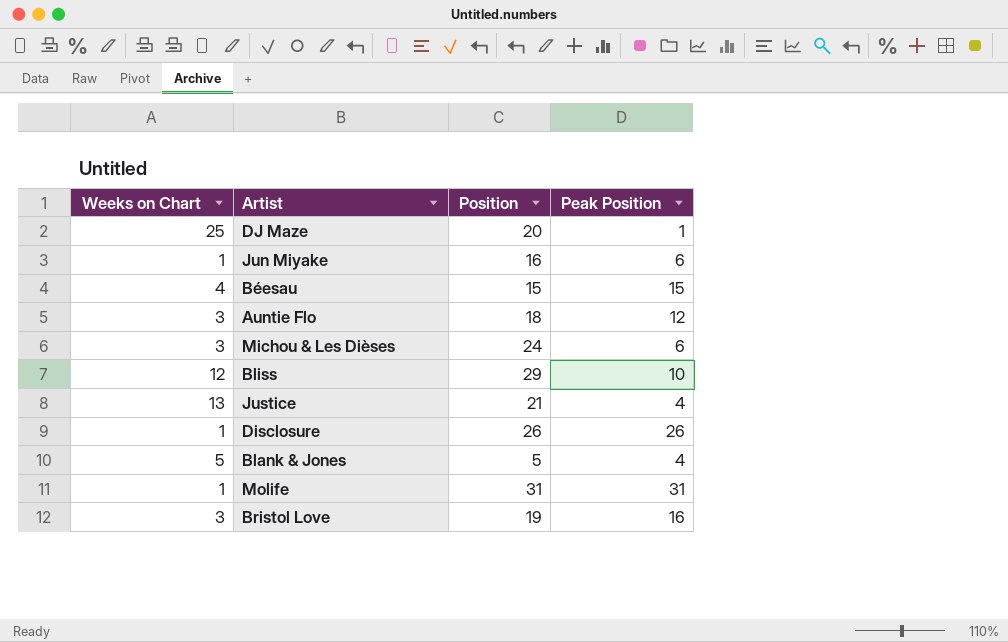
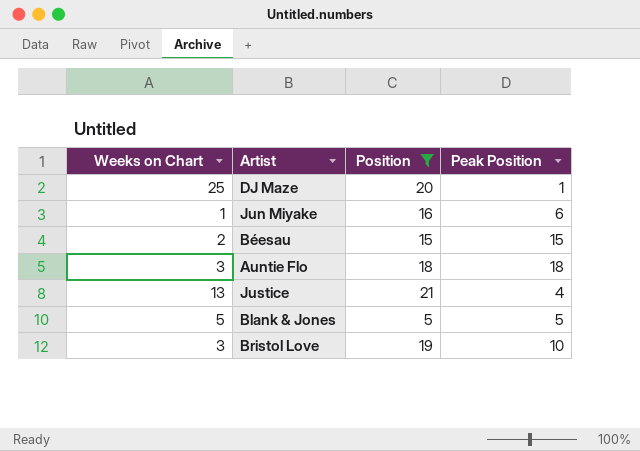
filter: none -> Position <= 21
Béesau | Weeks on Chart: 4 -> 2
Auntie Flo | Peak Position: 12 -> 18
Blank & Jones | Peak Position: 4 -> 5
Bristol Love | Peak Position: 16 -> 10

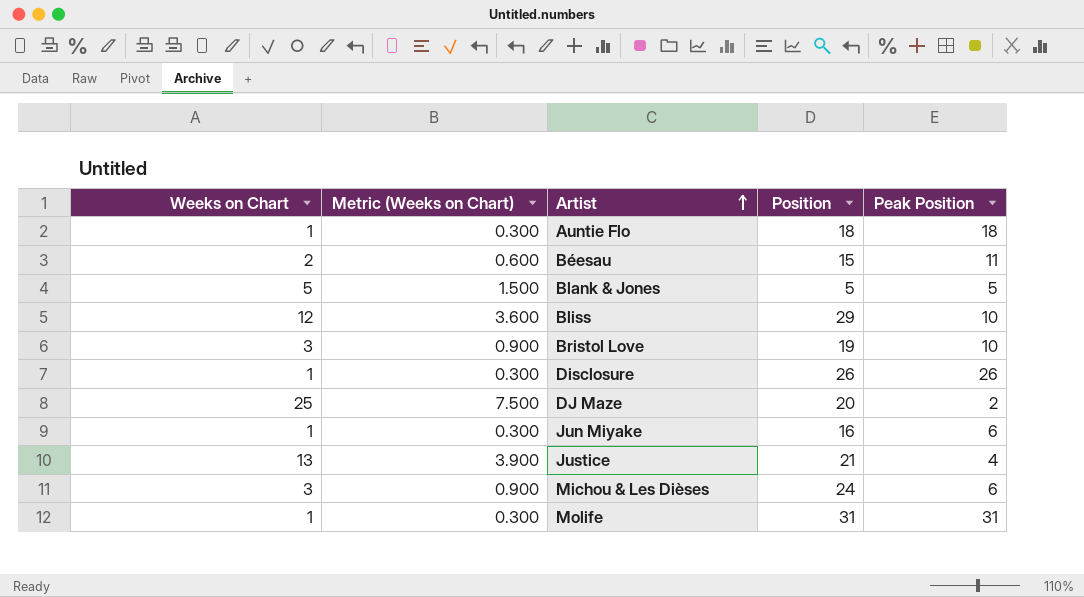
filter: Position <= 21 -> none
row order: none -> Artist ascending
column Metric (Weeks on Chart) | formula: none -> [Weeks on Chart] * 0.3
Auntie Flo | Weeks on Chart: 3 -> 1
Béesau | Peak Position: 15 -> 11
DJ Maze | Peak Position: 1 -> 2

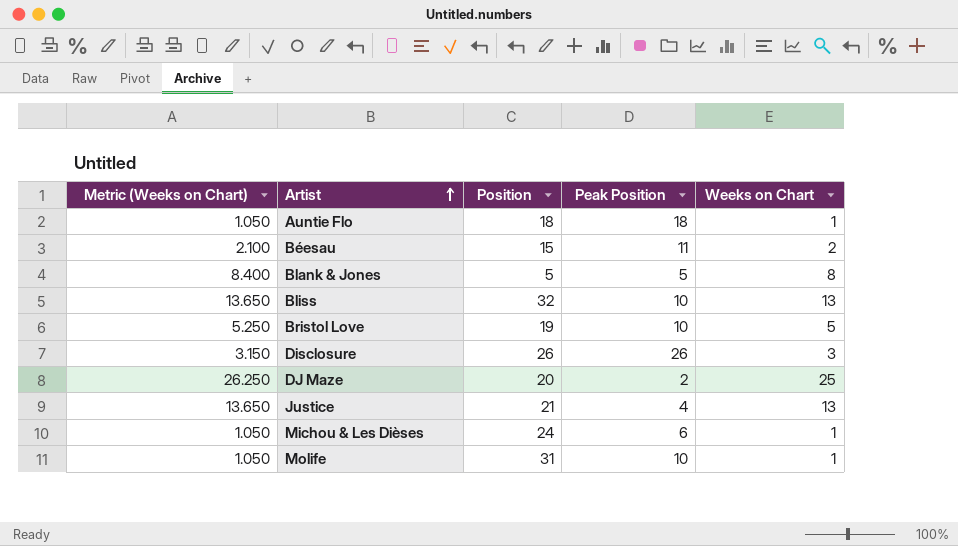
column Metric (Weeks on Chart) | formula: [Weeks on Chart] * 0.3 -> [Weeks on Chart] * 1.05
column Weeks on Chart | position: 1 -> 5
row Jun Miyake: 1 | 0.300 | 16 | 6 -> none
Blank & Jones | Weeks on Chart: 5 -> 8
Bliss | Position: 29 -> 32
Bliss | Weeks on Chart: 12 -> 13
Bristol Love | Weeks on Chart: 3 -> 5
Disclosure | Weeks on Chart: 1 -> 3
Michou & Les Dièses | Weeks on Chart: 3 -> 1
Molife | Peak Position: 31 -> 10

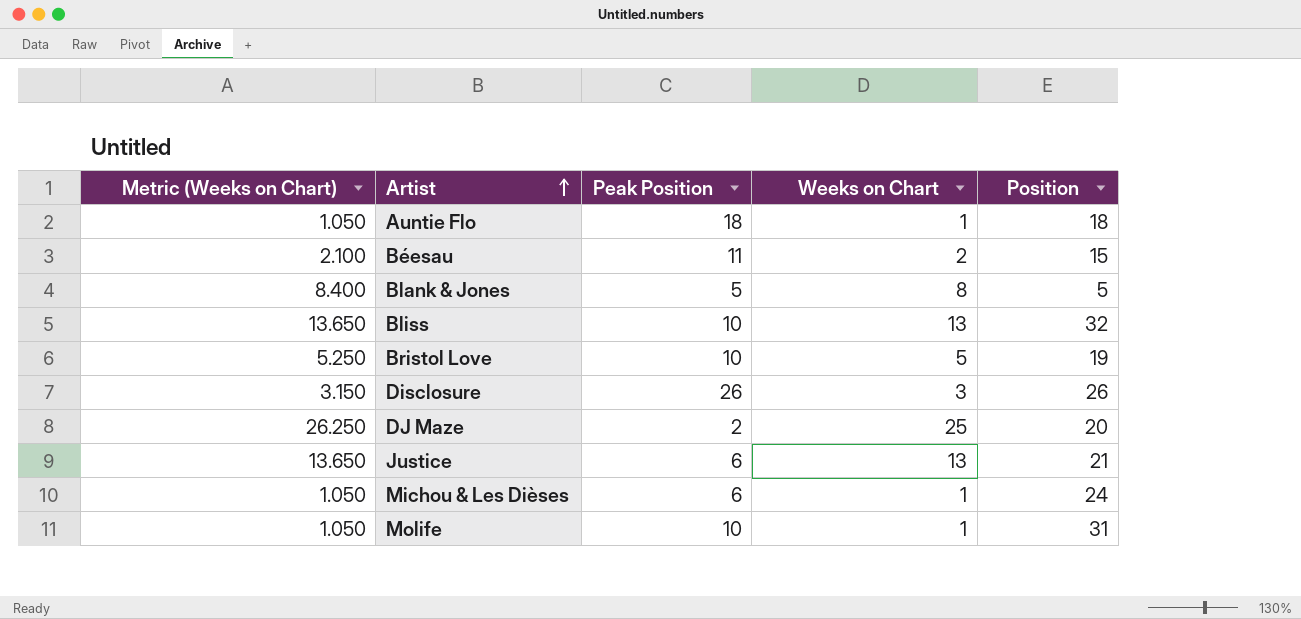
column Position | position: 3 -> 5
Justice | Peak Position: 4 -> 6

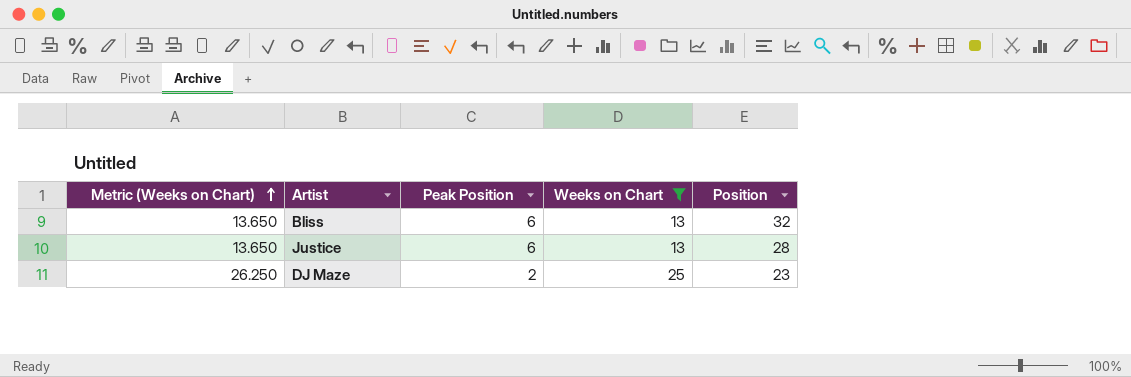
filter: none -> Weeks on Chart >= 13
row order: Artist ascending -> Metric (Weeks on Chart) ascending
Bliss | Peak Position: 10 -> 6
Justice | Position: 21 -> 28
DJ Maze | Position: 20 -> 23

